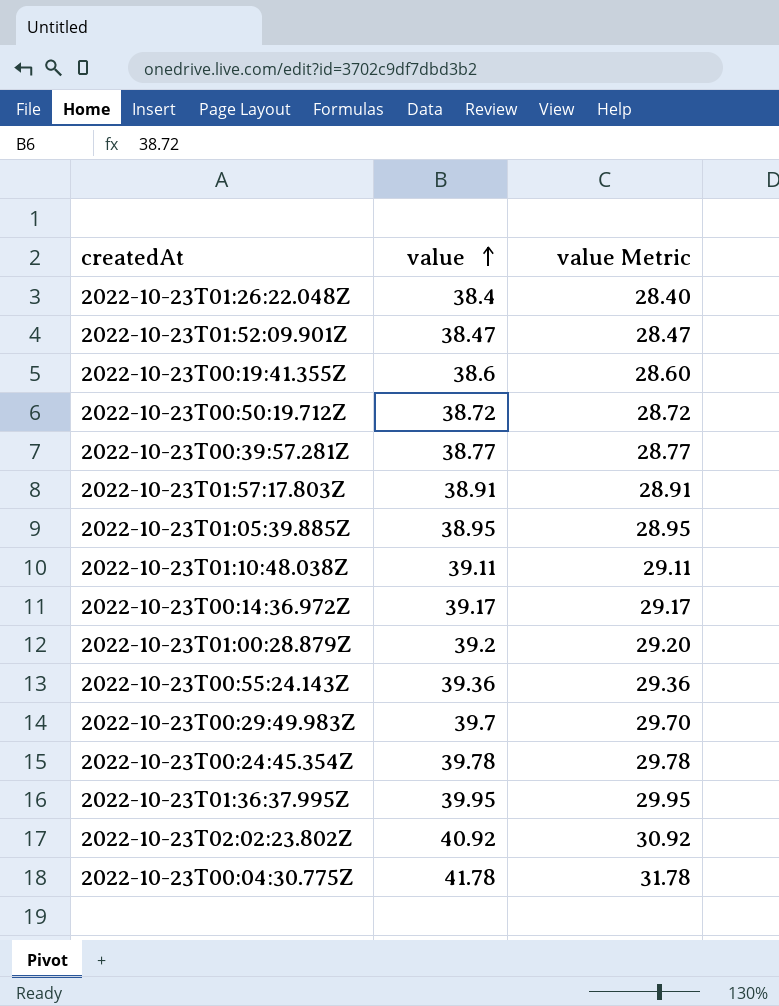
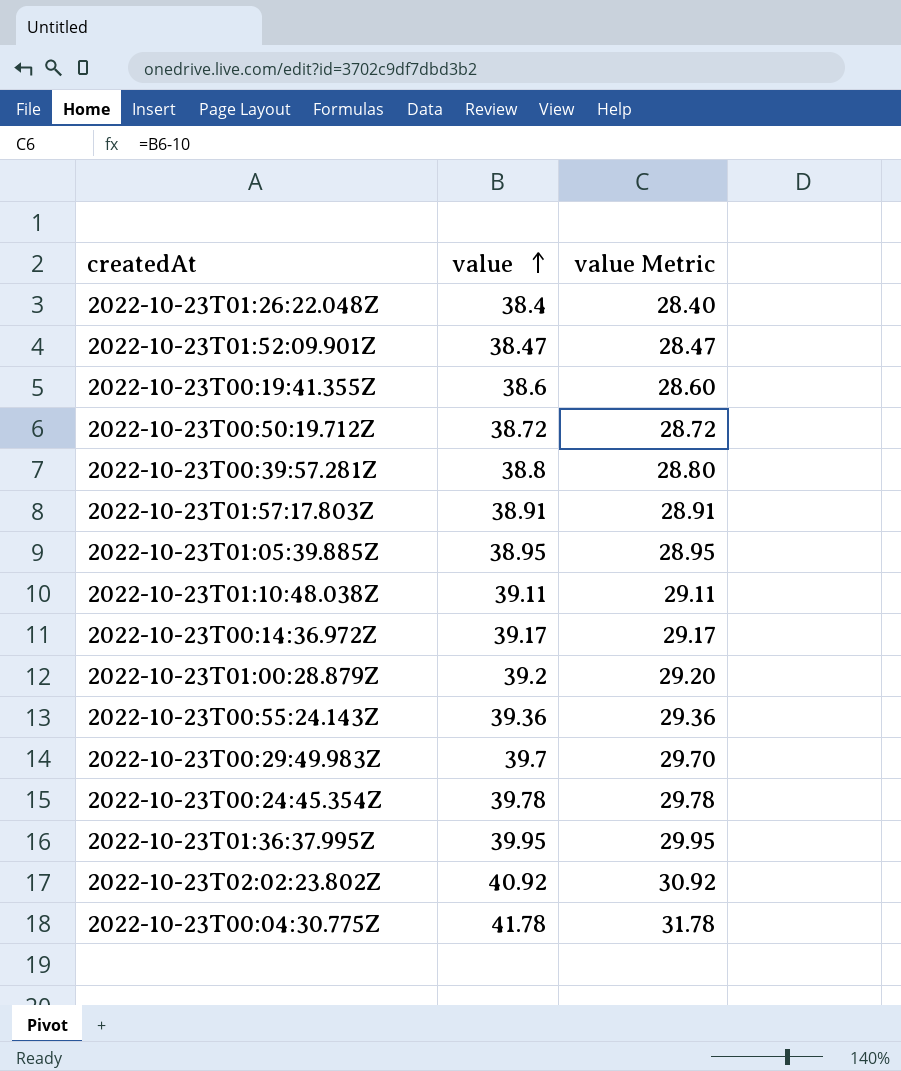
2022-10-23T00:39:57.281Z | value: 38.77 -> 38.8
2022-10-23T00:39:57.281Z | value Metric: 28.77 -> 28.80

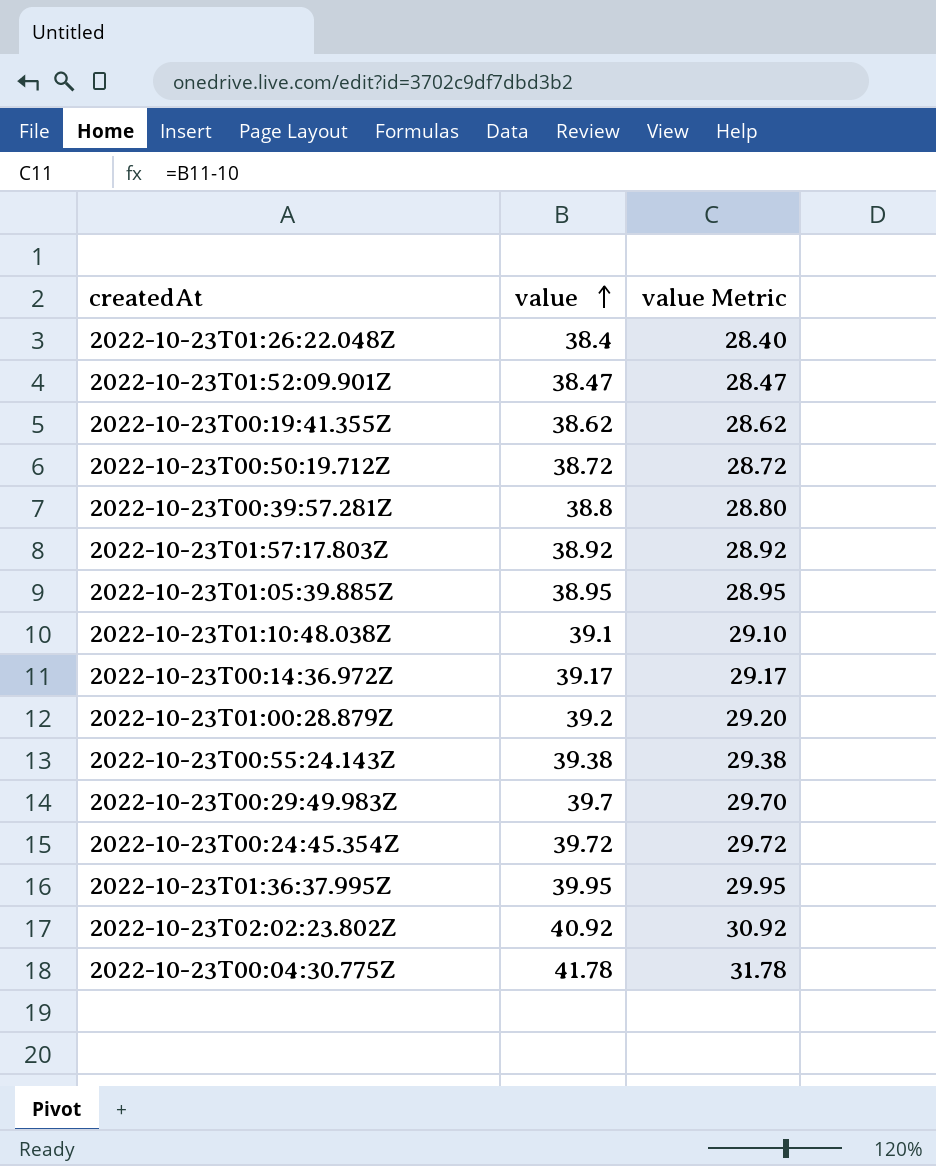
2022-10-23T00:19:41.355Z | value: 38.6 -> 38.62
2022-10-23T00:19:41.355Z | value Metric: 28.60 -> 28.62
2022-10-23T01:57:17.803Z | value: 38.91 -> 38.92
2022-10-23T01:57:17.803Z | value Metric: 28.91 -> 28.92
2022-10-23T01:10:48.038Z | value: 39.11 -> 39.1
2022-10-23T01:10:48.038Z | value Metric: 29.11 -> 29.10
2022-10-23T00:55:24.143Z | value: 39.36 -> 39.38
2022-10-23T00:55:24.143Z | value Metric: 29.36 -> 29.38
2022-10-23T00:24:45.354Z | value: 39.78 -> 39.72
2022-10-23T00:24:45.354Z | value Metric: 29.78 -> 29.72

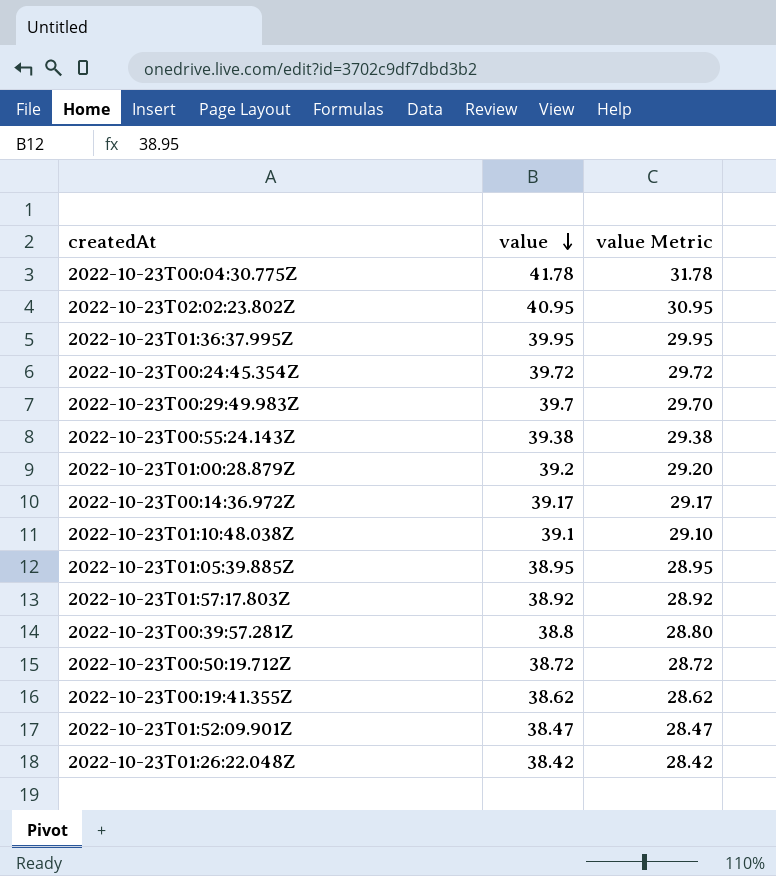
row order: value ascending -> value descending
2022-10-23T02:02:23.802Z | value: 40.92 -> 40.95
2022-10-23T02:02:23.802Z | value Metric: 30.92 -> 30.95
2022-10-23T01:26:22.048Z | value: 38.4 -> 38.42
2022-10-23T01:26:22.048Z | value Metric: 28.40 -> 28.42

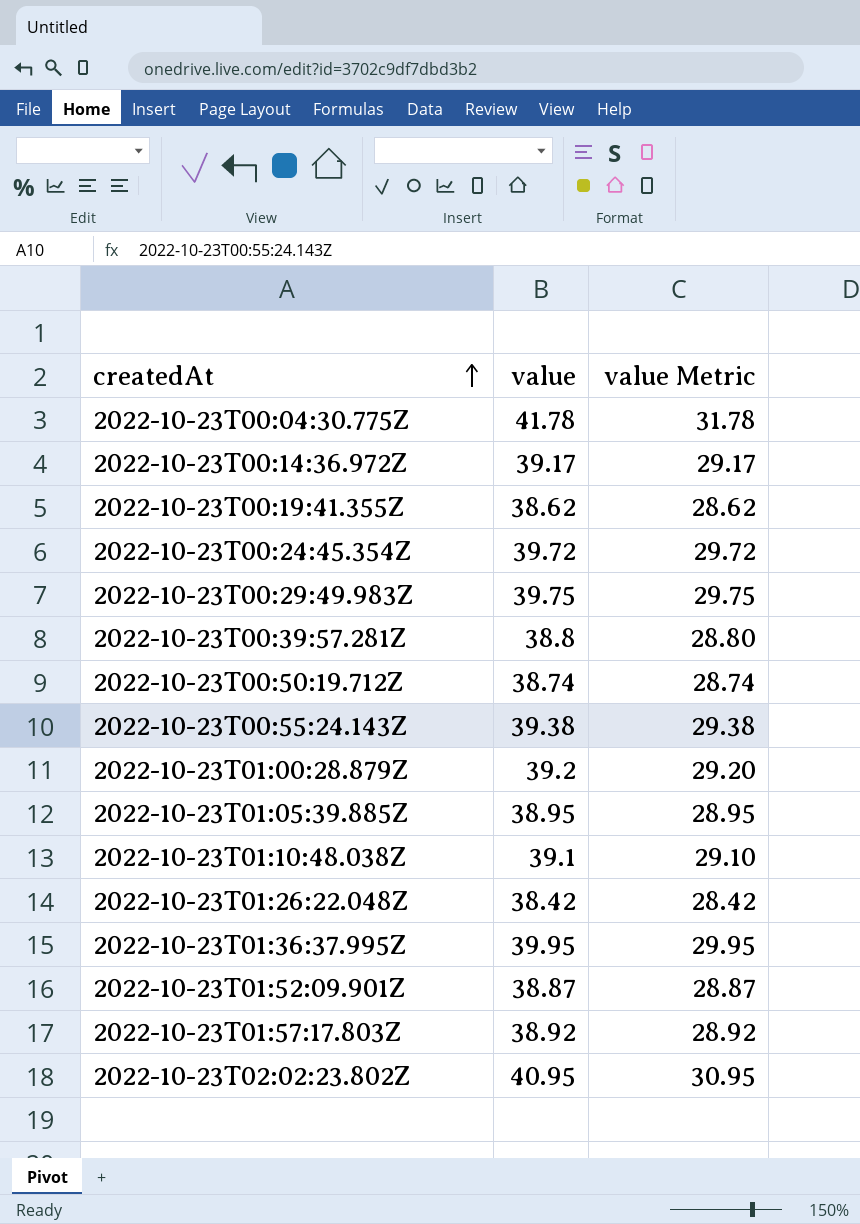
row order: value descending -> createdAt ascending
2022-10-23T00:29:49.983Z | value: 39.7 -> 39.75
2022-10-23T00:29:49.983Z | value Metric: 29.70 -> 29.75
2022-10-23T00:50:19.712Z | value: 38.72 -> 38.74
2022-10-23T00:50:19.712Z | value Metric: 28.72 -> 28.74
2022-10-23T01:52:09.901Z | value: 38.47 -> 38.87
2022-10-23T01:52:09.901Z | value Metric: 28.47 -> 28.87

